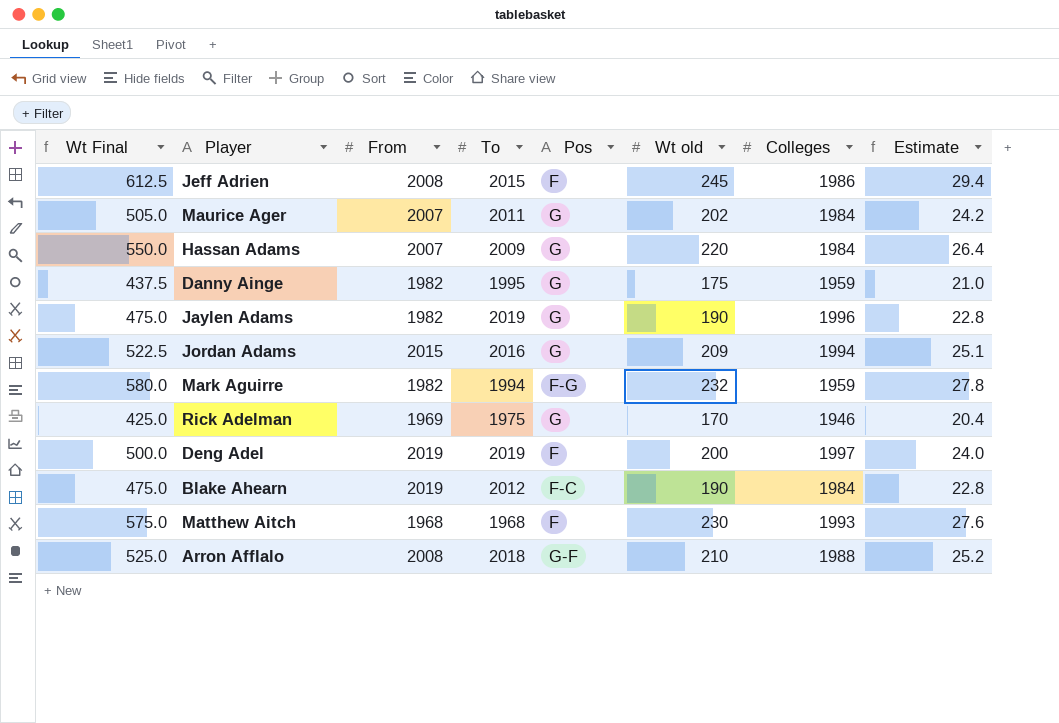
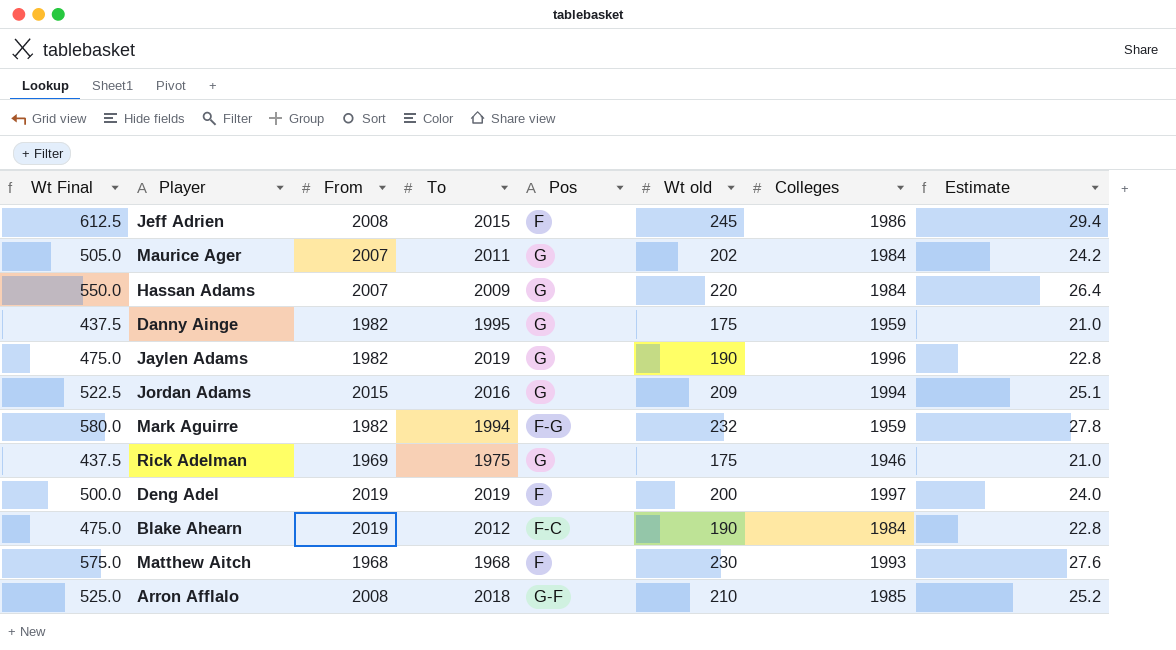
Rick Adelman | Wt Final: 425.0 -> 437.5
Rick Adelman | Wt old: 170 -> 175
Rick Adelman | Estimate: 20.4 -> 21.0
Arron Afflalo | Colleges: 1988 -> 1985

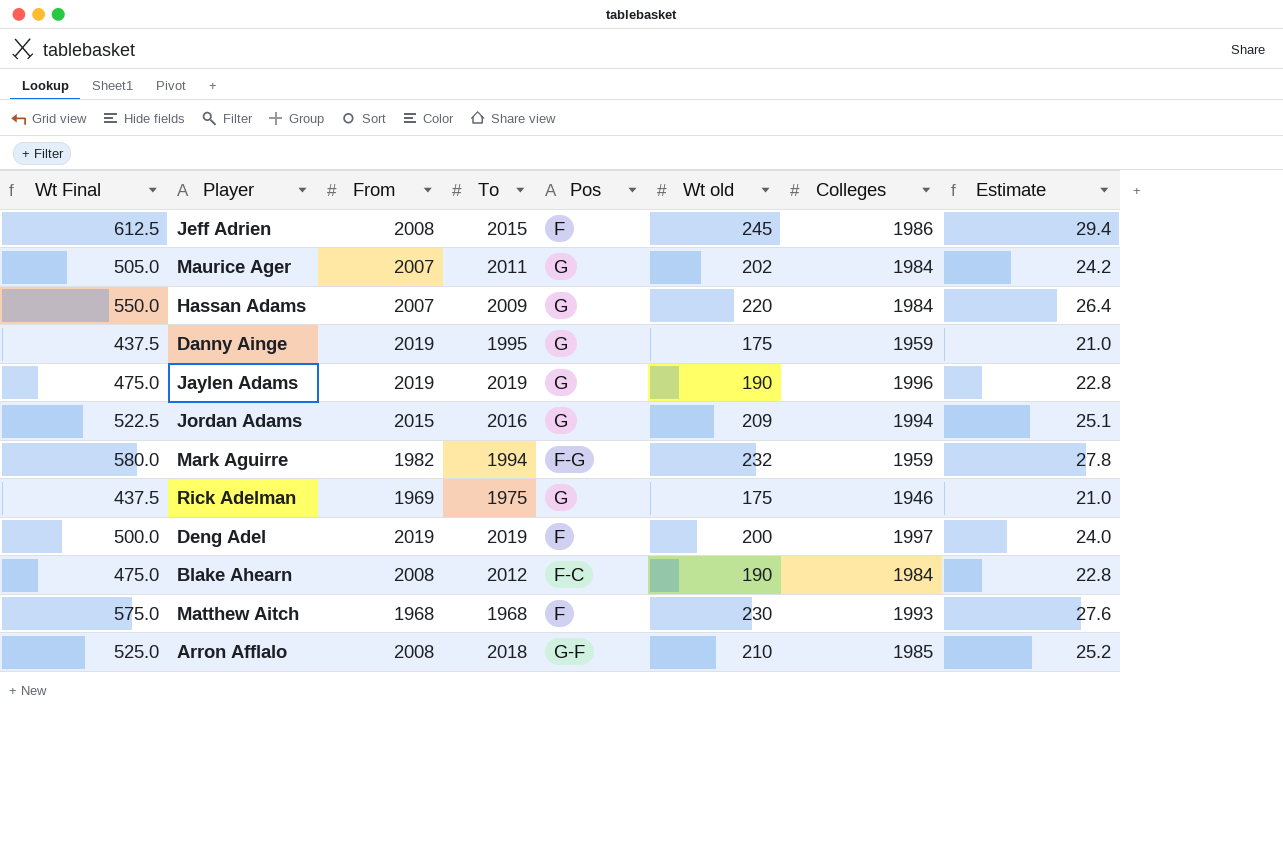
Danny Ainge | From: 1982 -> 2019
Jaylen Adams | From: 1982 -> 2019
Blake Ahearn | From: 2019 -> 2008

